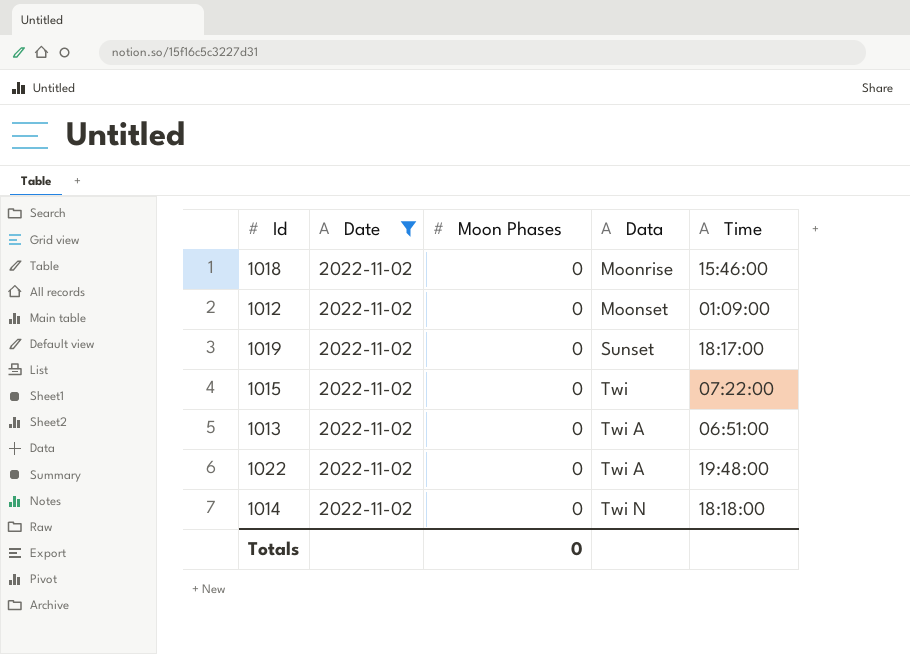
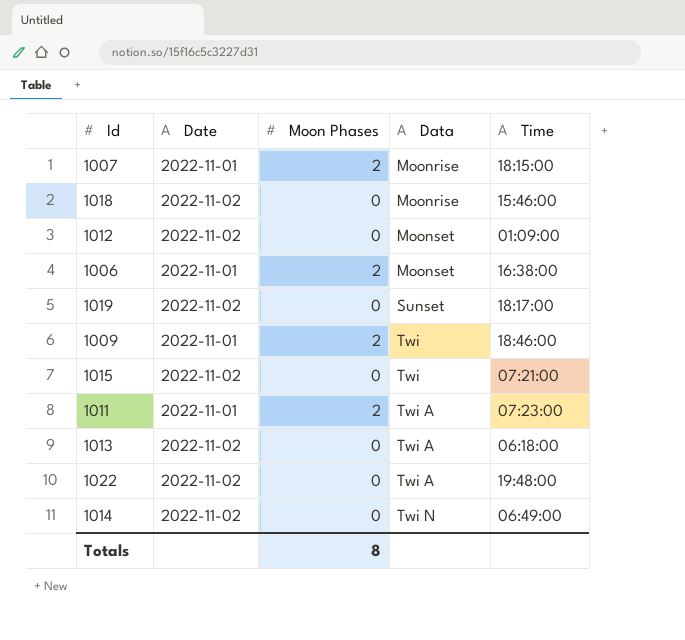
filter: Date = 2022-11-02 -> none
1015 | Time: 07:22:00 -> 07:21:00
1013 | Time: 06:51:00 -> 06:18:00
1014 | Time: 18:18:00 -> 06:49:00
Totals | Moon Phases: 0 -> 8

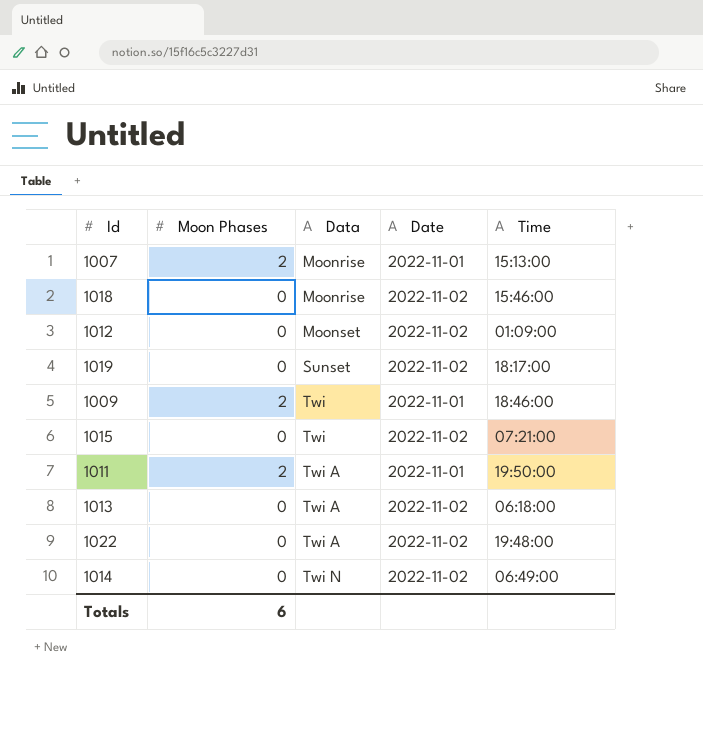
column Date | position: 2 -> 4
row 1006: 2022-11-01 | 2 | Moonset | 16:38:00 -> none
1007 | Time: 18:15:00 -> 15:13:00
1011 | Time: 07:23:00 -> 19:50:00
Totals | Moon Phases: 8 -> 6

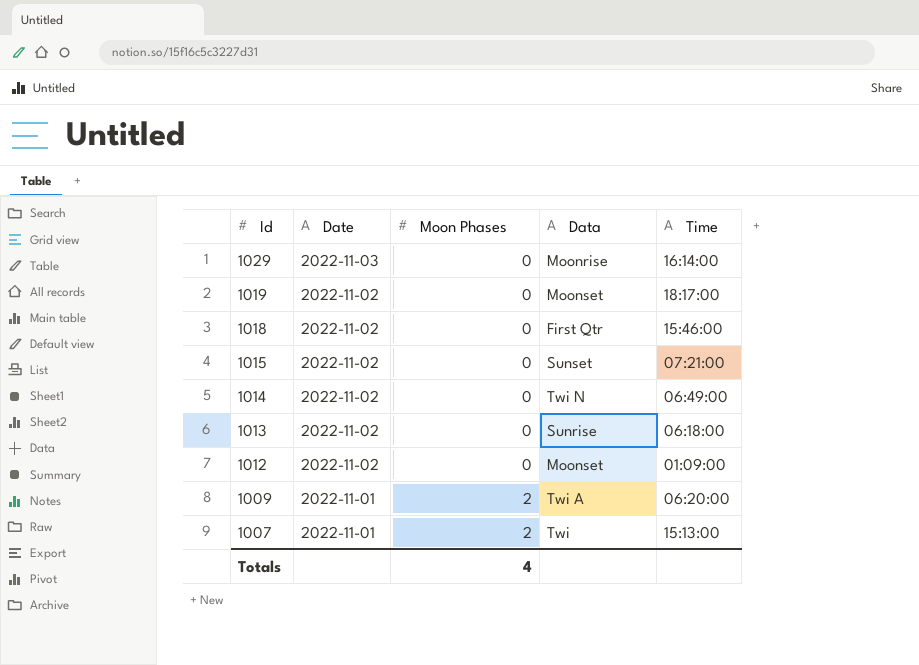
row order: Data ascending -> Id descending
column Date | position: 4 -> 2
row 1011: 2 | Twi A | 2022-11-01 | 19:50:00 -> none
row 1022: 0 | Twi A | 2022-11-02 | 19:48:00 -> none
row 1029: none -> 2022-11-03 | 0 | Moonrise | 16:14:00
1019 | Data: Sunset -> Moonset
1018 | Data: Moonrise -> First Qtr
1015 | Data: Twi -> Sunset
1013 | Data: Twi A -> Sunrise
1009 | Data: Twi -> Twi A
1009 | Time: 18:46:00 -> 06:20:00
1007 | Data: Moonrise -> Twi
Totals | Moon Phases: 6 -> 4

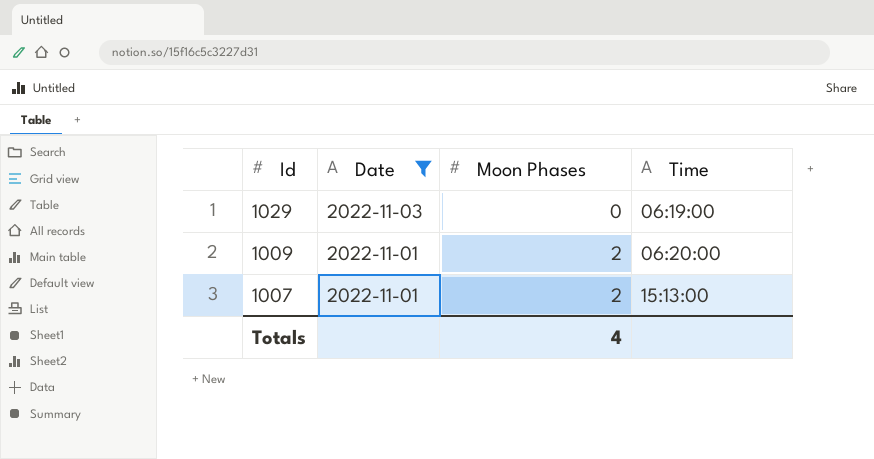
filter: none -> Date != 2022-11-02
column Data | position: 4 -> none
1029 | Time: 16:14:00 -> 06:19:00

